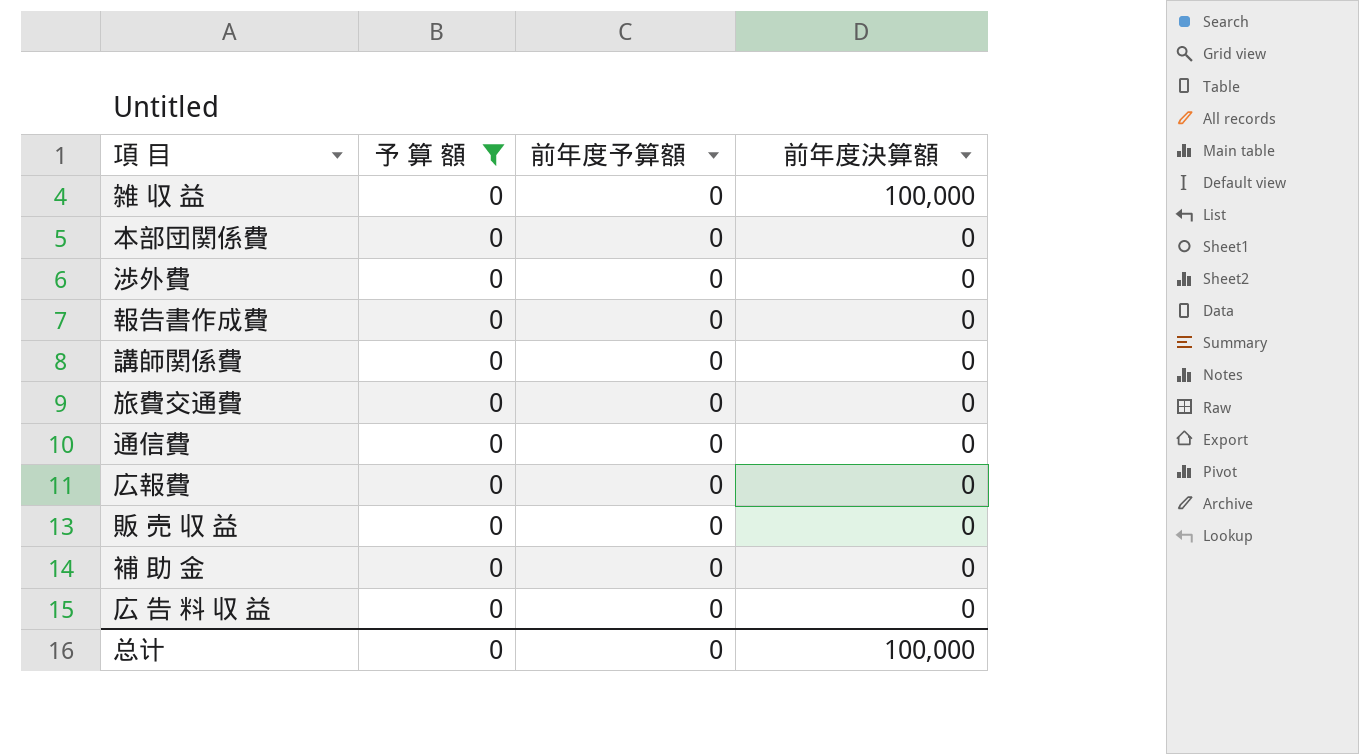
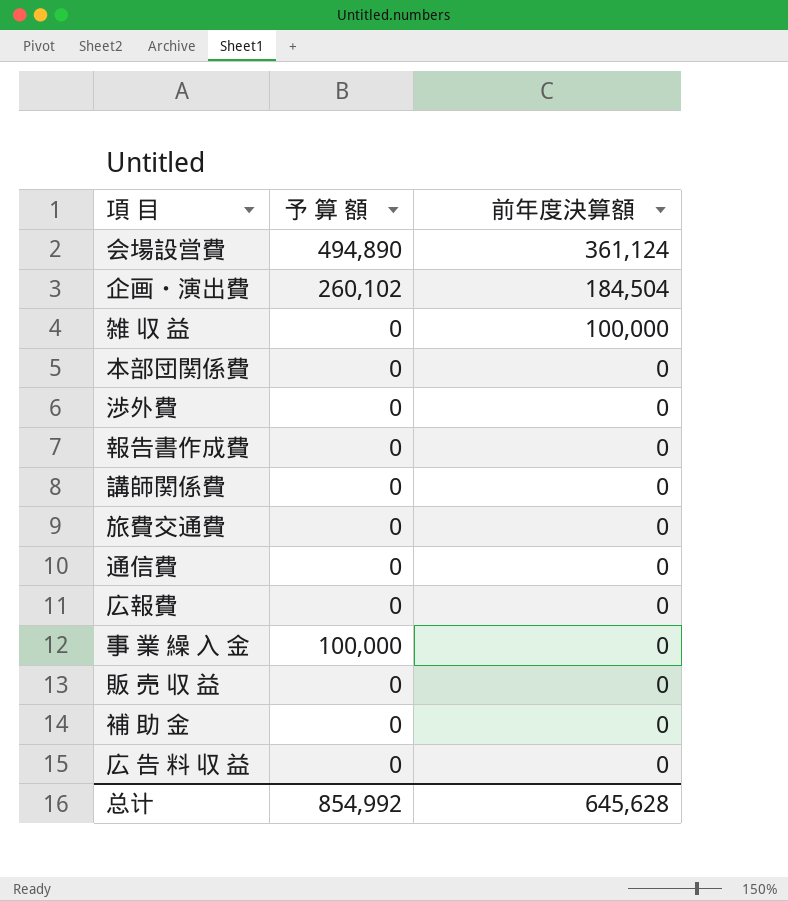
filter: 予 算 額 = 0 -> none
column 前年度予算額 | position: 3 -> none
总计 | 予 算 額: 0 -> 854,992
总计 | 前年度決算額: 100,000 -> 645,628

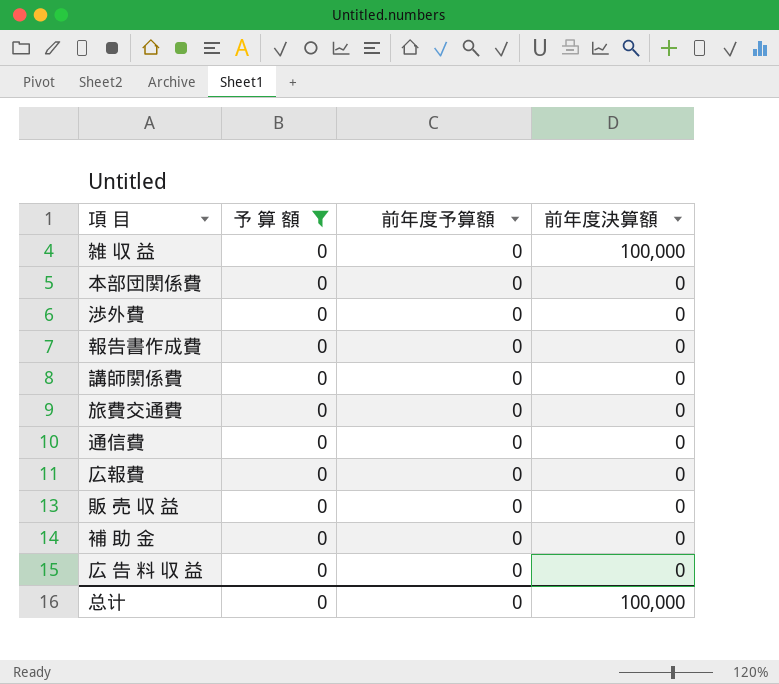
filter: none -> 予 算 額 = 0
column 前年度予算額 | position: none -> 3
总计 | 予 算 額: 854,992 -> 0
总计 | 前年度決算額: 645,628 -> 100,000

